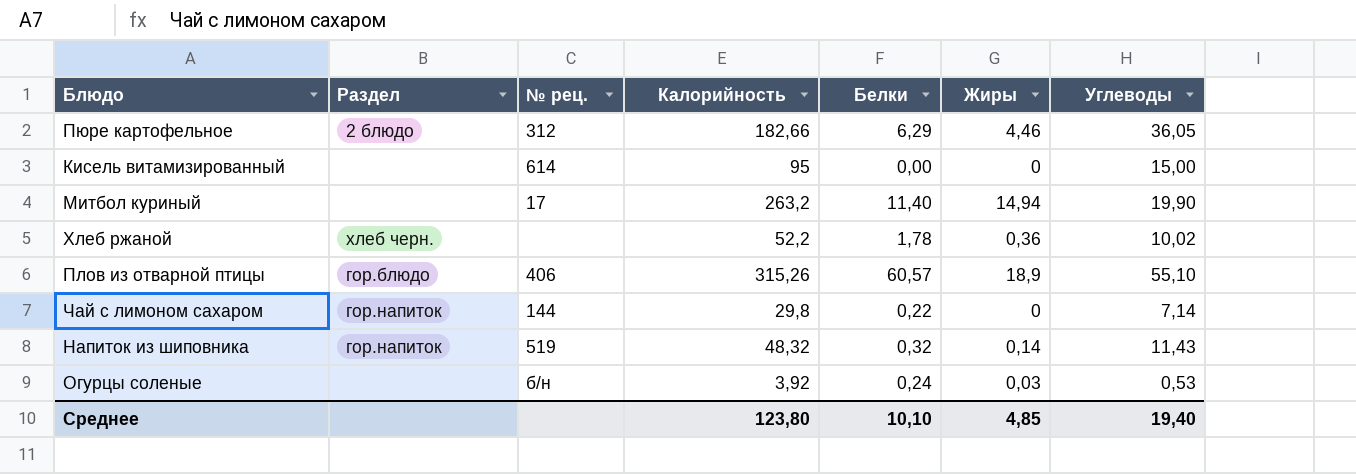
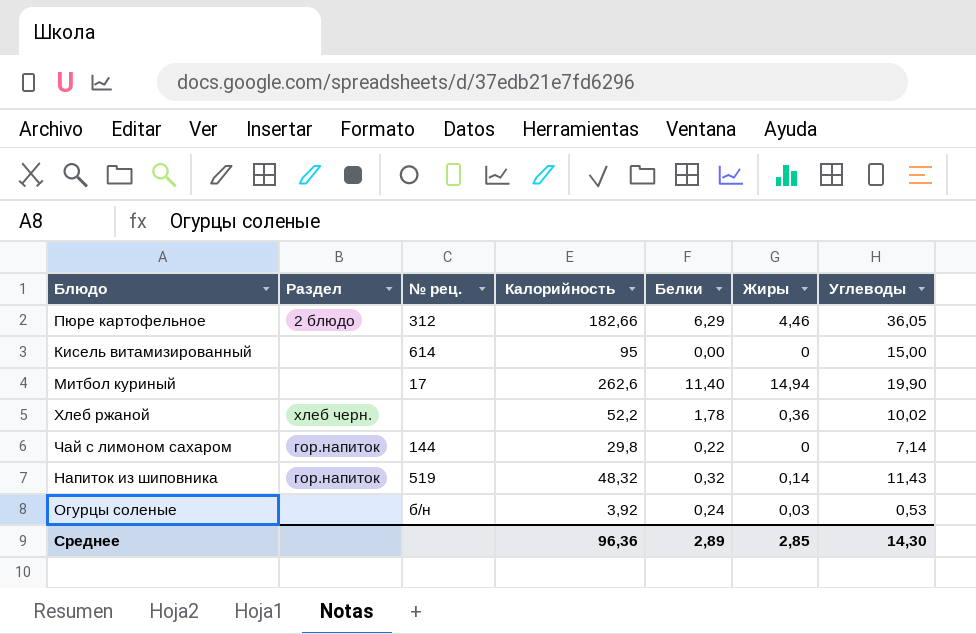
row Плов из отварной птицы: гор.блюдо | 406 | 315,26 | 60,57 | 18,9 | 55,10 -> none
Митбол куриный | Калорийность: 263,2 -> 262,6
Среднее | Калорийность: 123,80 -> 96,36
Среднее | Белки: 10,10 -> 2,89
Среднее | Жиры: 4,85 -> 2,85
Среднее | Углеводы: 19,40 -> 14,30

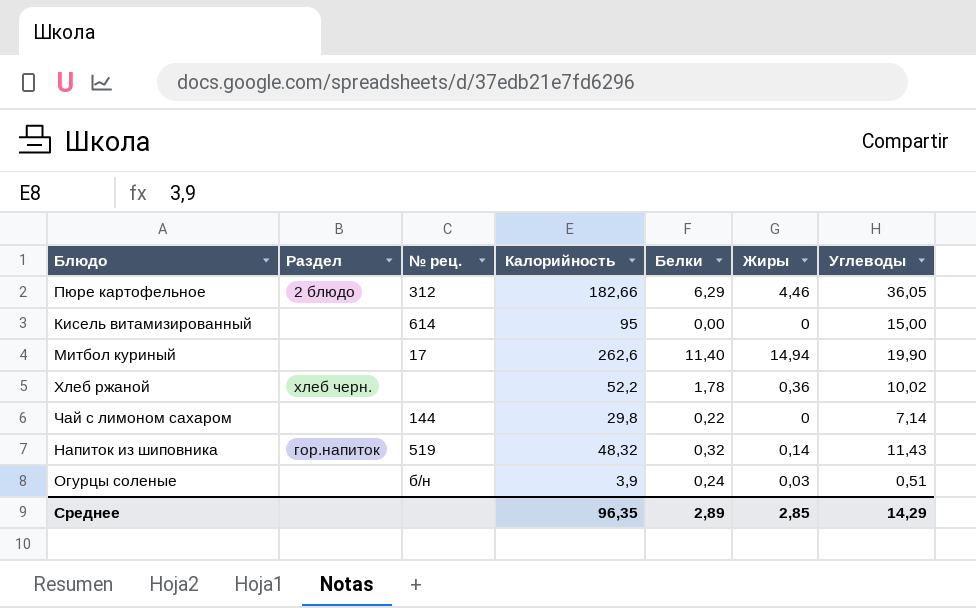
Чай с лимоном сахаром | Раздел: гор.напиток -> none
Огурцы соленые | Калорийность: 3,92 -> 3,9
Огурцы соленые | Углеводы: 0,53 -> 0,51
Среднее | Калорийность: 96,36 -> 96,35
Среднее | Углеводы: 14,30 -> 14,29

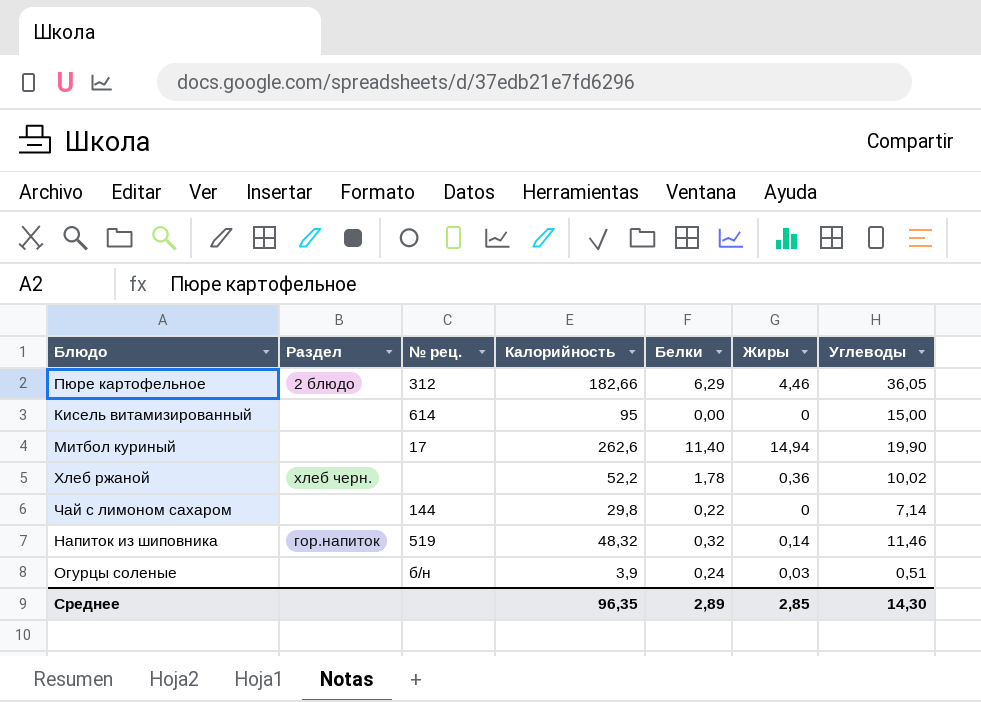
Напиток из шиповника | Углеводы: 11,43 -> 11,46
Среднее | Углеводы: 14,29 -> 14,30

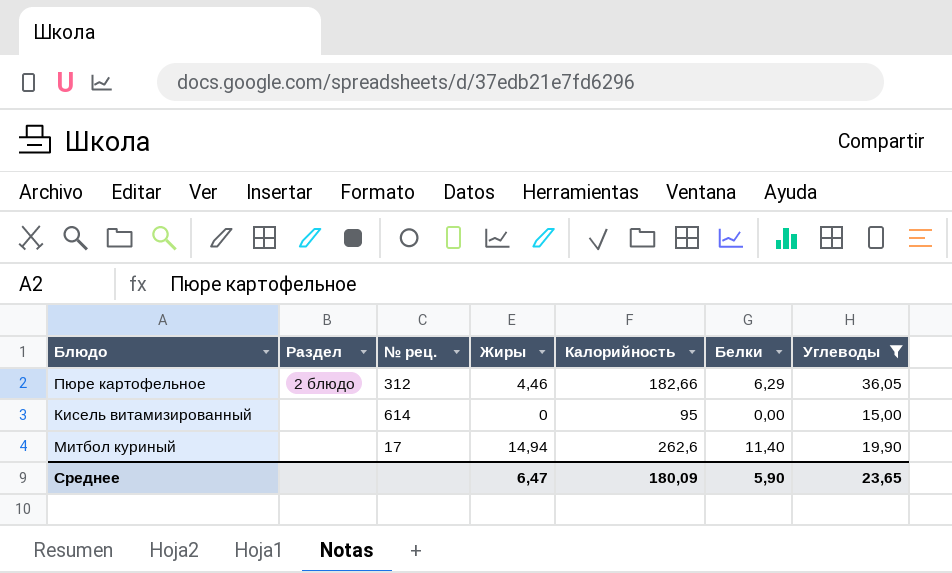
filter: none -> Углеводы >= 15,00
column Жиры | position: 6 -> 4
Среднее | Жиры: 2,85 -> 6,47
Среднее | Калорийность: 96,35 -> 180,09
Среднее | Белки: 2,89 -> 5,90
Среднее | Углеводы: 14,30 -> 23,65

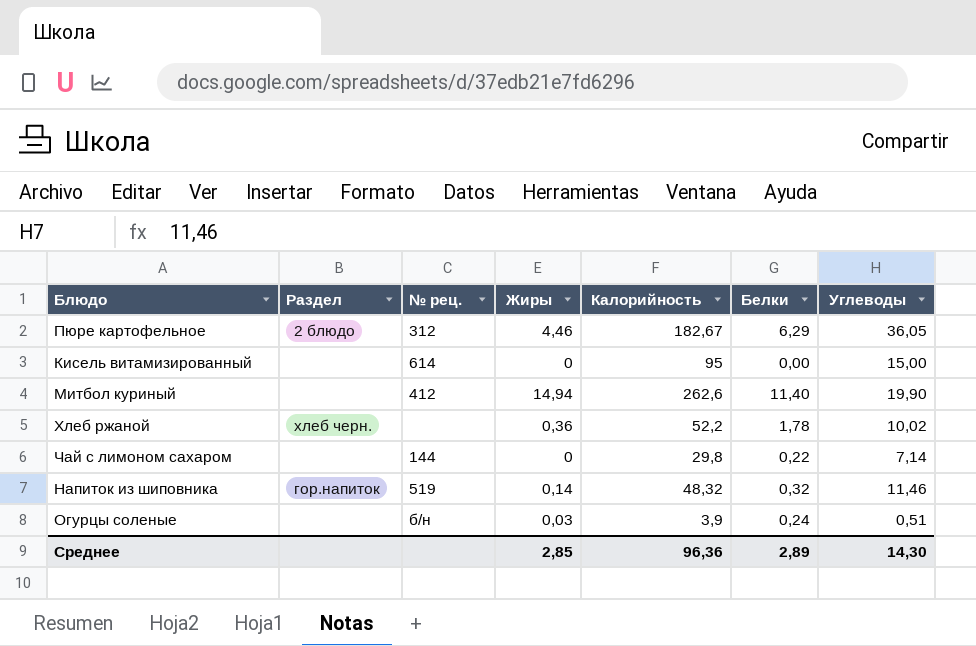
filter: Углеводы >= 15,00 -> none
Пюре картофельное | Калорийность: 182,66 -> 182,67
Митбол куриный | № рец.: 17 -> 412
Среднее | Жиры: 6,47 -> 2,85
Среднее | Калорийность: 180,09 -> 96,36
Среднее | Белки: 5,90 -> 2,89
Среднее | Углеводы: 23,65 -> 14,30

